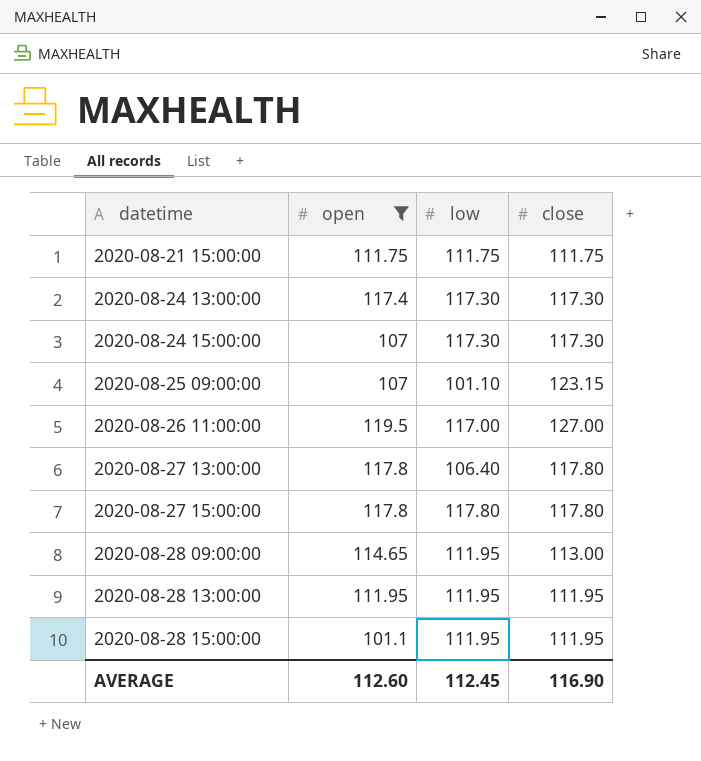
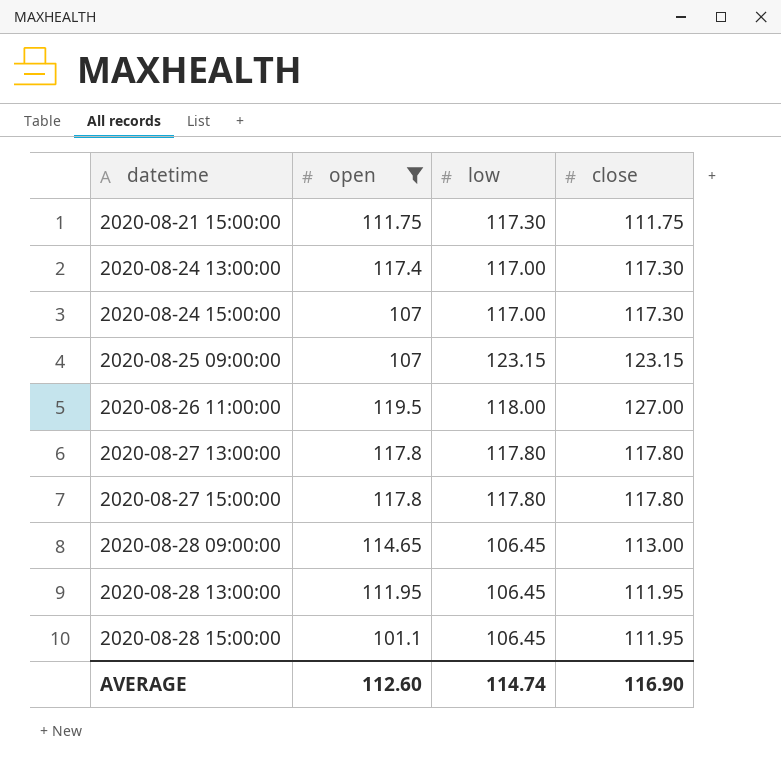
2020-08-21 15:00:00 | low: 111.75 -> 117.30
2020-08-24 13:00:00 | low: 117.30 -> 117.00
2020-08-24 15:00:00 | low: 117.30 -> 117.00
2020-08-25 09:00:00 | low: 101.10 -> 123.15
2020-08-26 11:00:00 | low: 117.00 -> 118.00
2020-08-27 13:00:00 | low: 106.40 -> 117.80
2020-08-28 09:00:00 | low: 111.95 -> 106.45
2020-08-28 13:00:00 | low: 111.95 -> 106.45
2020-08-28 15:00:00 | low: 111.95 -> 106.45
AVERAGE | low: 112.45 -> 114.74

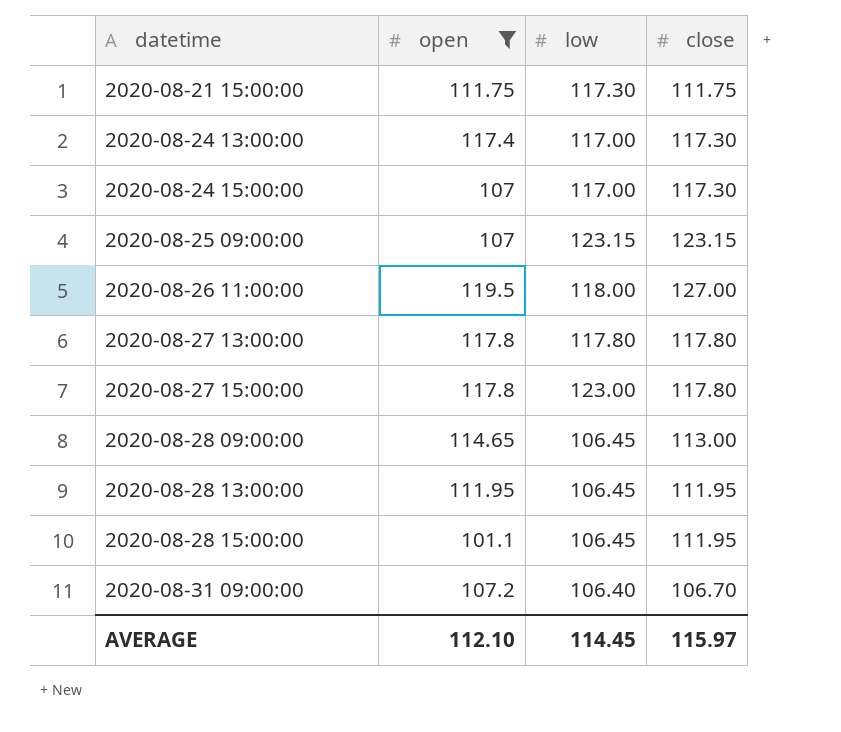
2020-08-27 15:00:00 | low: 117.80 -> 123.00
row 2020-08-31 09:00:00: none -> 107.2 | 106.40 | 106.70
AVERAGE | open: 112.60 -> 112.10
AVERAGE | low: 114.74 -> 114.45
AVERAGE | close: 116.90 -> 115.97

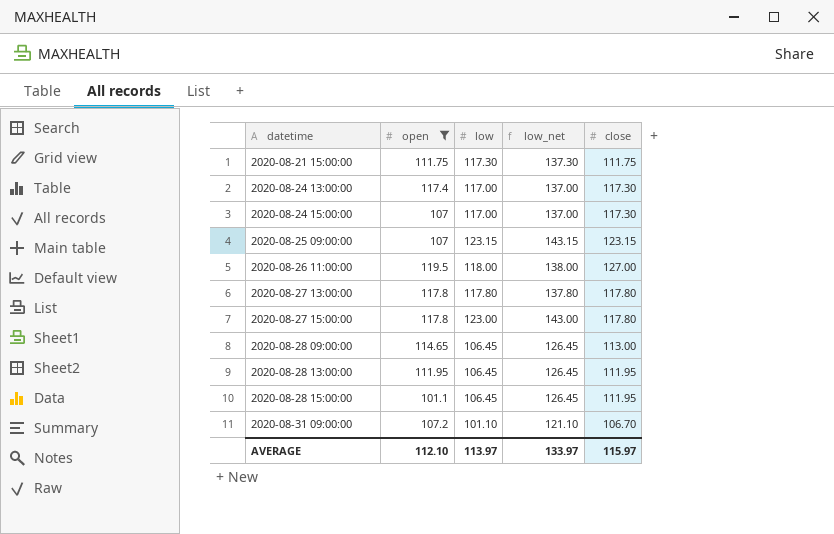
column low_net | formula: none -> [low] + 20
2020-08-31 09:00:00 | low: 106.40 -> 101.10
AVERAGE | low: 114.45 -> 113.97

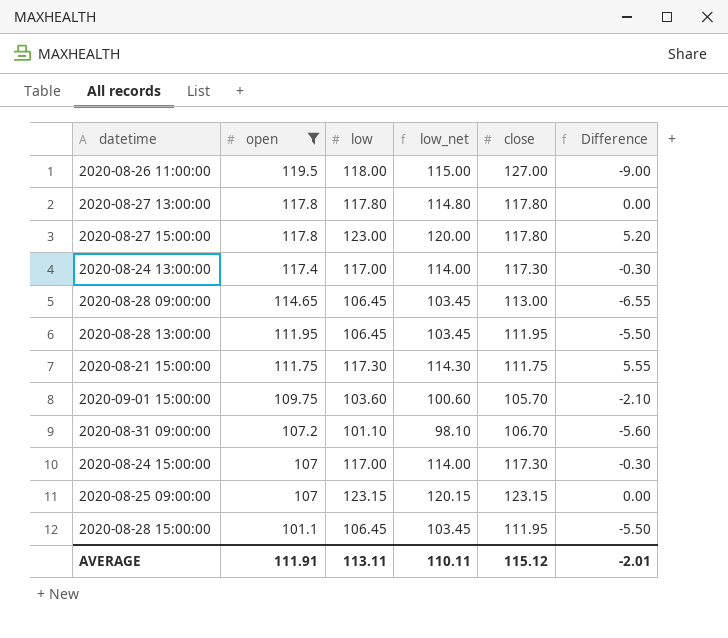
row order: datetime ascending -> open descending
column low_net | formula: [low] + 20 -> [low] - 3
column Difference | formula: none -> [low] - [close]
row 2020-09-01 15:00:00: none -> 109.75 | 103.60 | 100.60 | 105.70 | -2.10
AVERAGE | open: 112.10 -> 111.91
AVERAGE | low: 113.97 -> 113.11
AVERAGE | low_net: 133.97 -> 110.11
AVERAGE | close: 115.97 -> 115.12

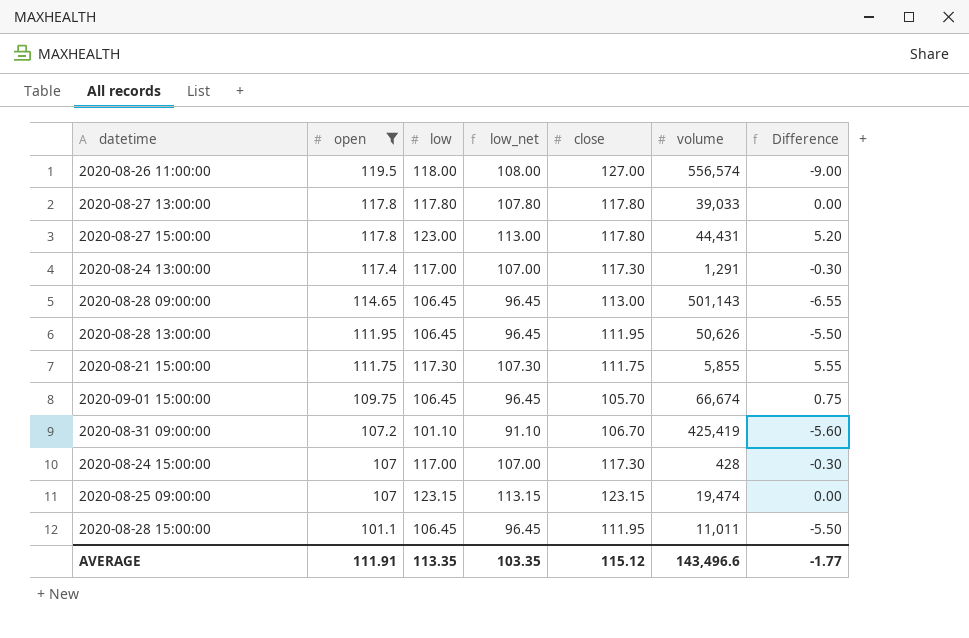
column low_net | formula: [low] - 3 -> [low] - 10
column volume | position: none -> 6
2020-09-01 15:00:00 | low: 103.60 -> 106.45
2020-09-01 15:00:00 | Difference: -2.10 -> 0.75
AVERAGE | low: 113.11 -> 113.35
AVERAGE | low_net: 110.11 -> 103.35
AVERAGE | Difference: -2.01 -> -1.77

